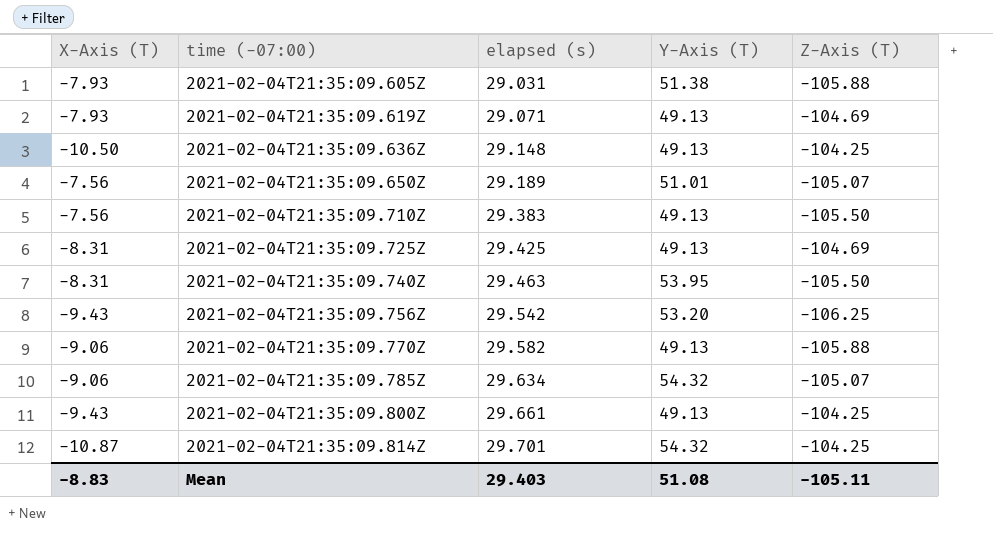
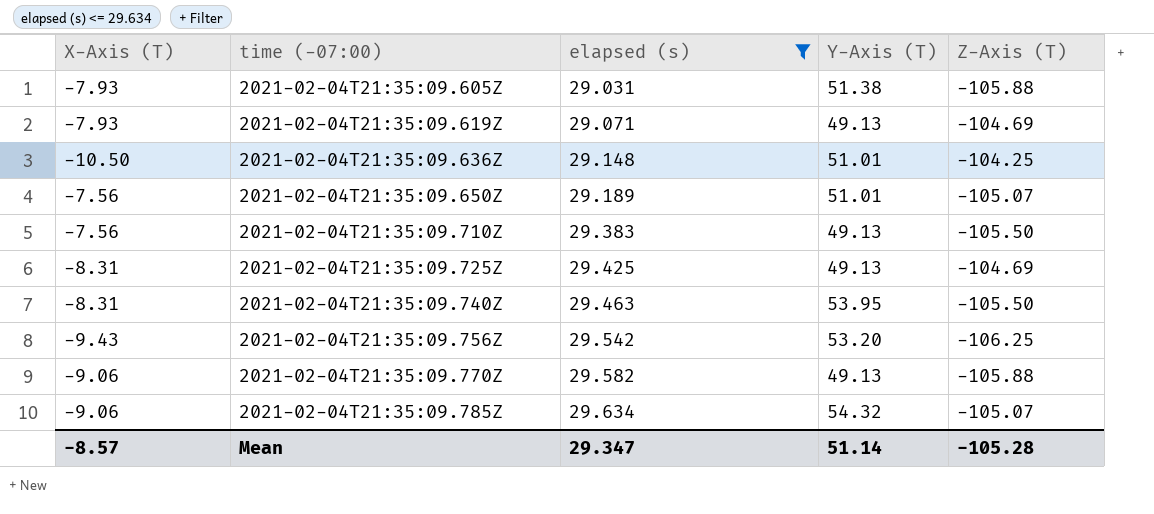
filter: none -> elapsed (s) <= 29.634
2021-02-04T21:35:09.636Z | Y-Axis (T): 49.13 -> 51.01
Mean | X-Axis (T): -8.83 -> -8.57
Mean | elapsed (s): 29.403 -> 29.347
Mean | Y-Axis (T): 51.08 -> 51.14
Mean | Z-Axis (T): -105.11 -> -105.28

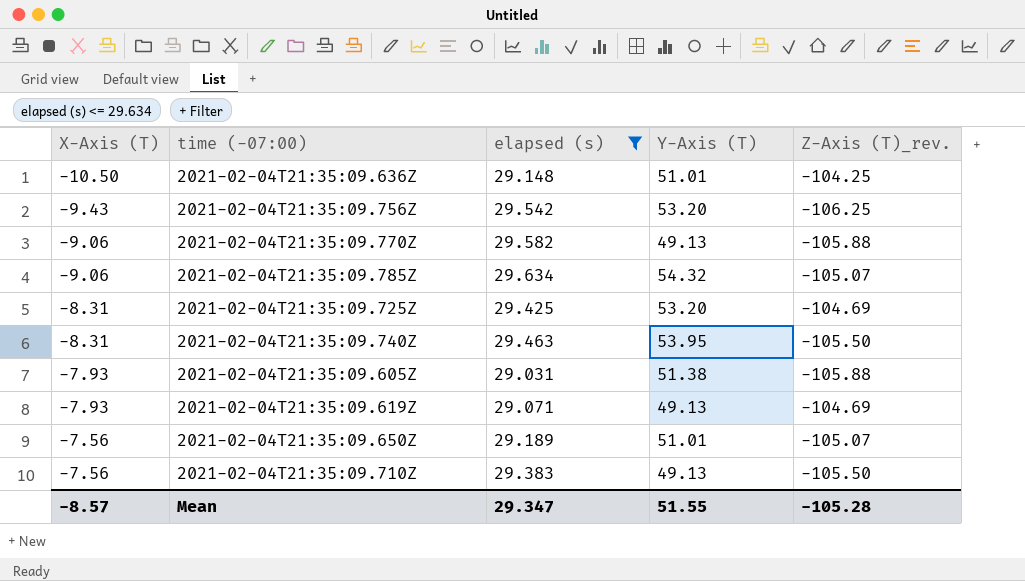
row order: time (-07:00) ascending -> X-Axis (T) ascending
column name: Z-Axis (T) -> Z-Axis (T)_rev.
2021-02-04T21:35:09.725Z | Y-Axis (T): 49.13 -> 53.20
Mean | Y-Axis (T): 51.14 -> 51.55

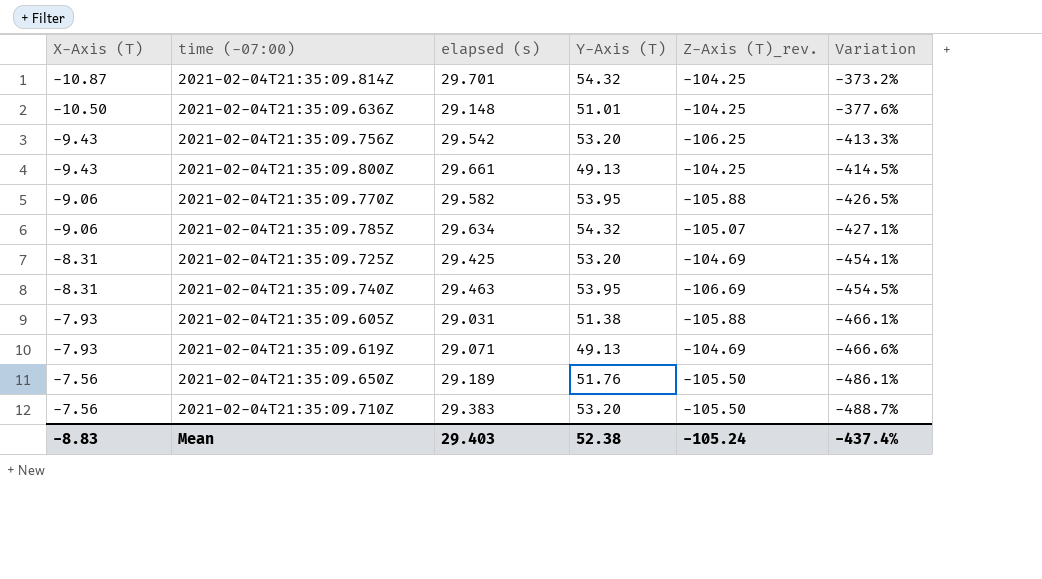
filter: elapsed (s) <= 29.634 -> none
column Variation | formula: none -> ([elapsed (s)] - [X-Axis (T)]) / [X-Axis (T)]
2021-02-04T21:35:09.770Z | Y-Axis (T): 49.13 -> 53.95
2021-02-04T21:35:09.740Z | Z-Axis (T)_rev.: -105.50 -> -106.69
2021-02-04T21:35:09.650Z | Y-Axis (T): 51.01 -> 51.76
2021-02-04T21:35:09.650Z | Z-Axis (T)_rev.: -105.07 -> -105.50
2021-02-04T21:35:09.710Z | Y-Axis (T): 49.13 -> 53.20
Mean | X-Axis (T): -8.57 -> -8.83
Mean | elapsed (s): 29.347 -> 29.403
Mean | Y-Axis (T): 51.55 -> 52.38
Mean | Z-Axis (T)_rev.: -105.28 -> -105.24

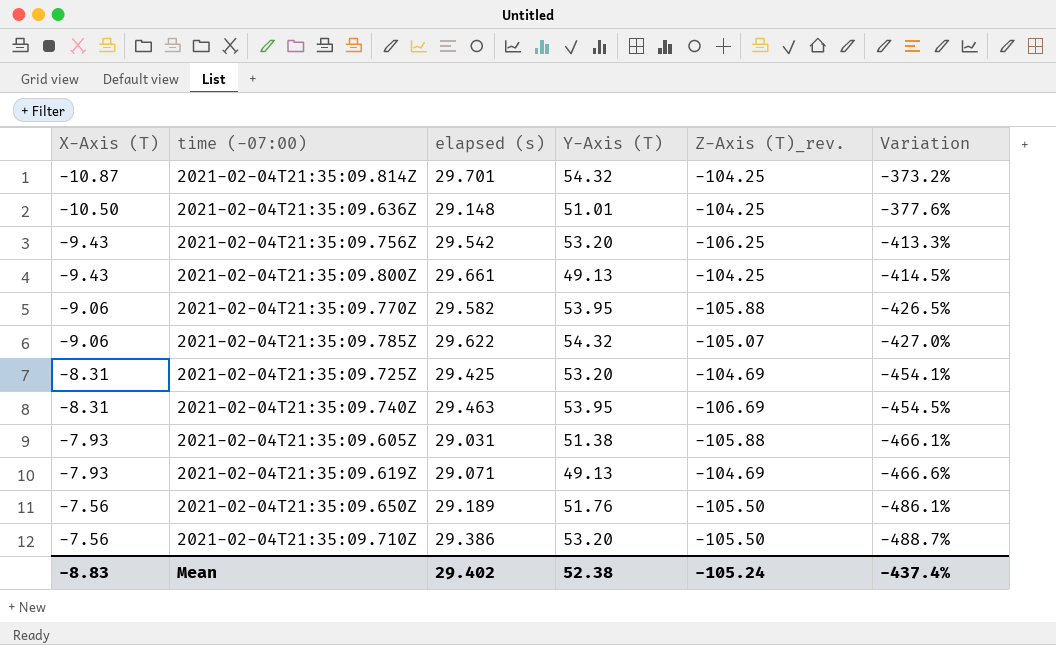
2021-02-04T21:35:09.785Z | elapsed (s): 29.634 -> 29.622
2021-02-04T21:35:09.785Z | Variation: -427.1% -> -427.0%
2021-02-04T21:35:09.710Z | elapsed (s): 29.383 -> 29.386
Mean | elapsed (s): 29.403 -> 29.402

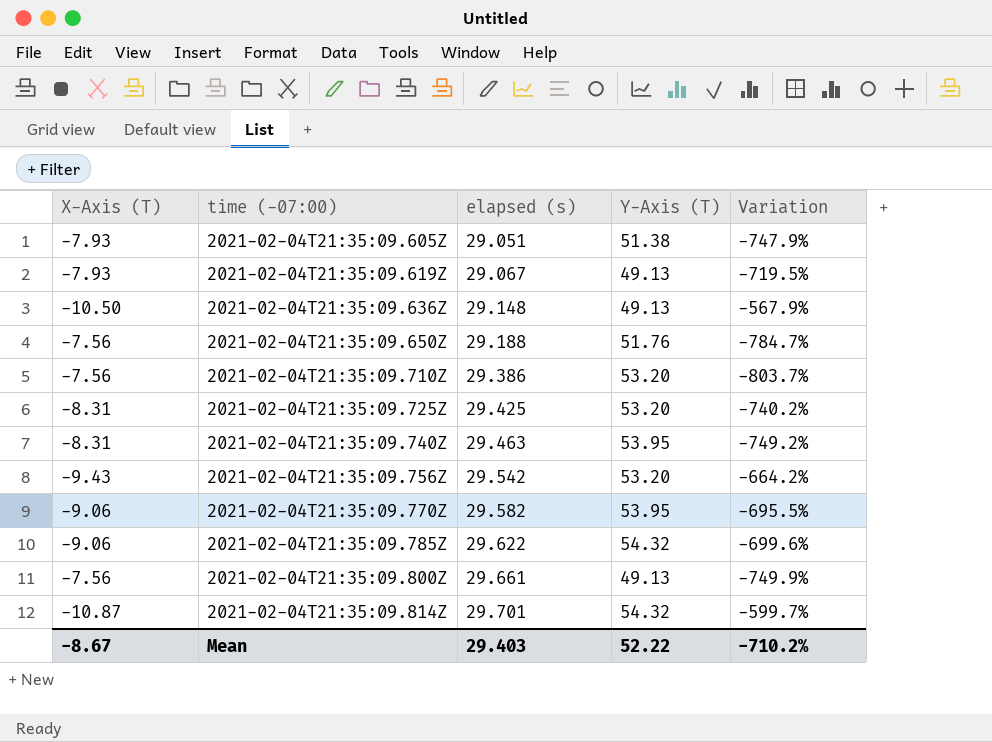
row order: X-Axis (T) ascending -> time (-07:00) ascending
column Z-Axis (T)_rev. | position: 5 -> none
column Variation | formula: ([elapsed (s)] - [X-Axis (T)]) / [X-Axis (T)] -> ([Y-Axis (T)] - [X-Axis (T)]) / [X-Axis (T)]
2021-02-04T21:35:09.605Z | elapsed (s): 29.031 -> 29.051
2021-02-04T21:35:09.619Z | elapsed (s): 29.071 -> 29.067
2021-02-04T21:35:09.636Z | Y-Axis (T): 51.01 -> 49.13
2021-02-04T21:35:09.650Z | elapsed (s): 29.189 -> 29.188
2021-02-04T21:35:09.800Z | X-Axis (T): -9.43 -> -7.56
Mean | X-Axis (T): -8.83 -> -8.67
Mean | elapsed (s): 29.402 -> 29.403
Mean | Y-Axis (T): 52.38 -> 52.22
Mean | Variation: -437.4% -> -710.2%

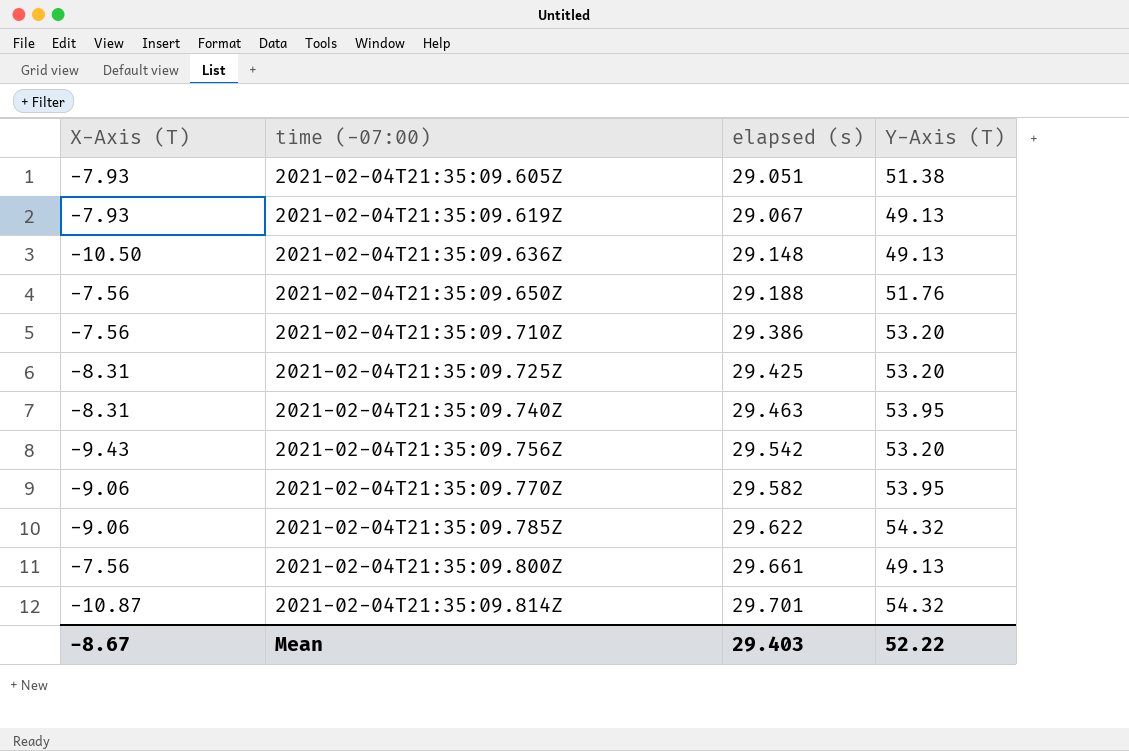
column Variation | formula: ([Y-Axis (T)] - [X-Axis (T)]) / [X-Axis (T)] -> none

